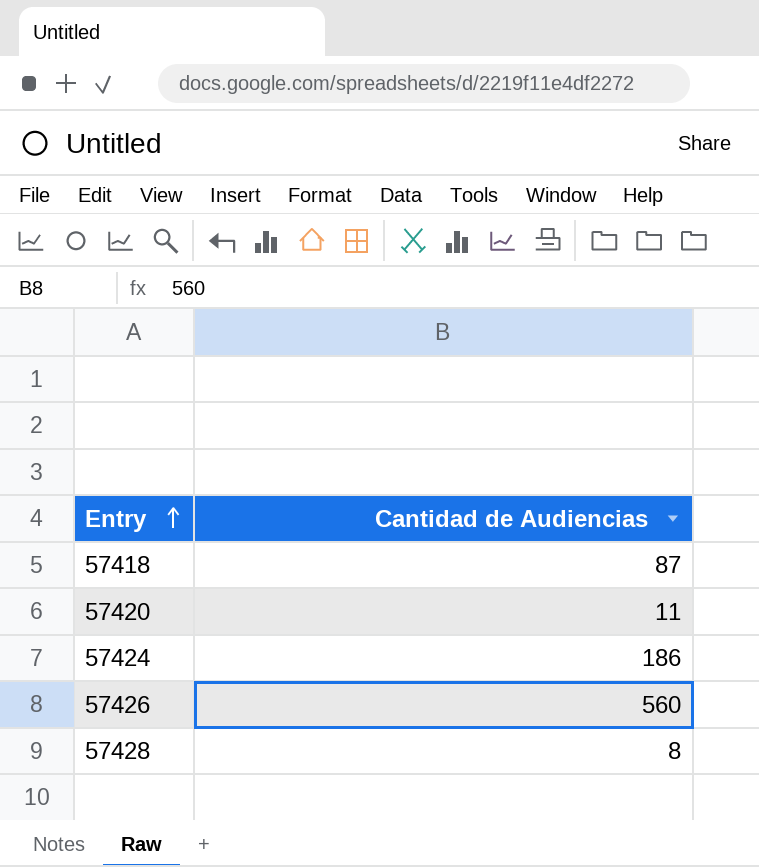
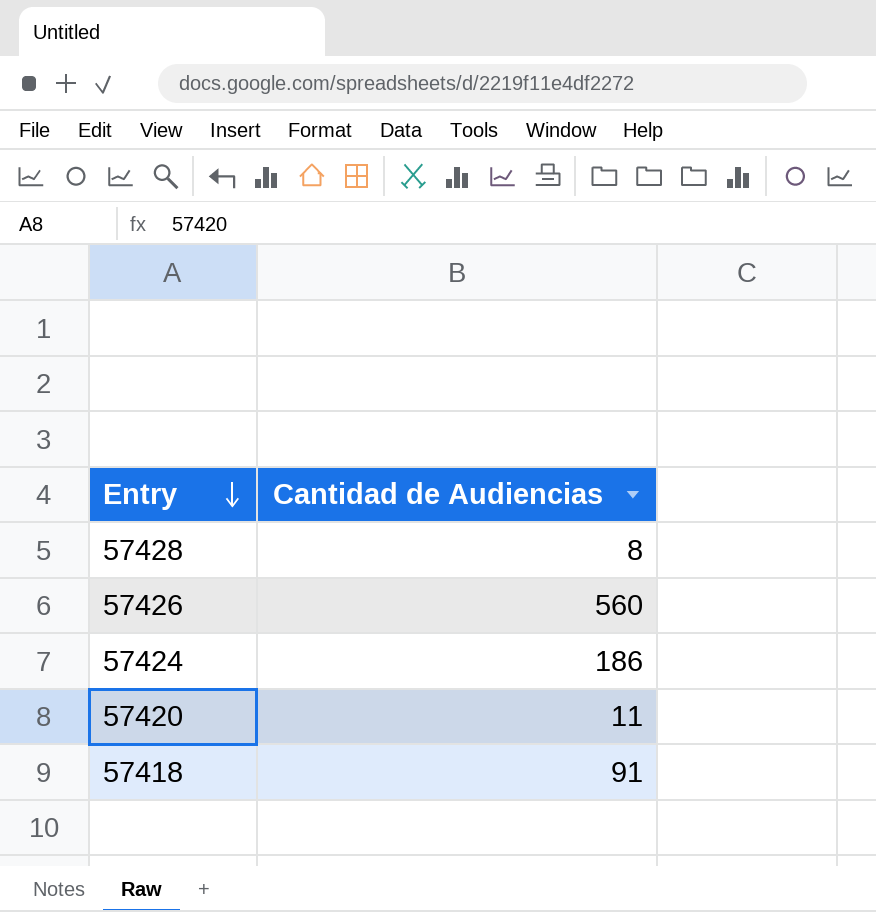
row order: Entry ascending -> Entry descending
57418 | Cantidad de Audiencias: 87 -> 91

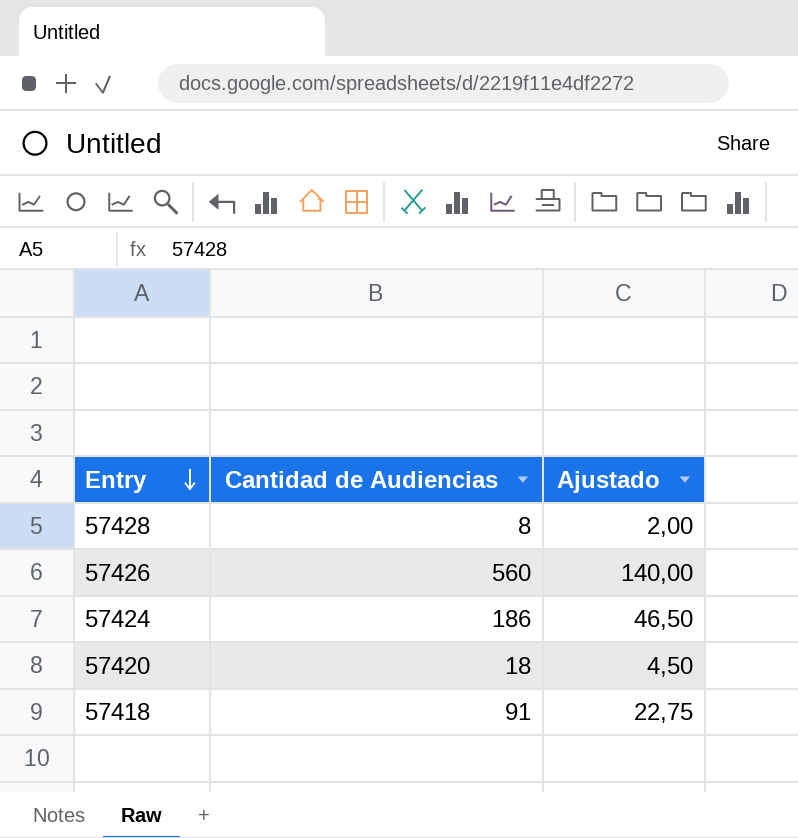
column Ajustado | formula: none -> [Cantidad de Audiencias] * 0,25
57420 | Cantidad de Audiencias: 11 -> 18

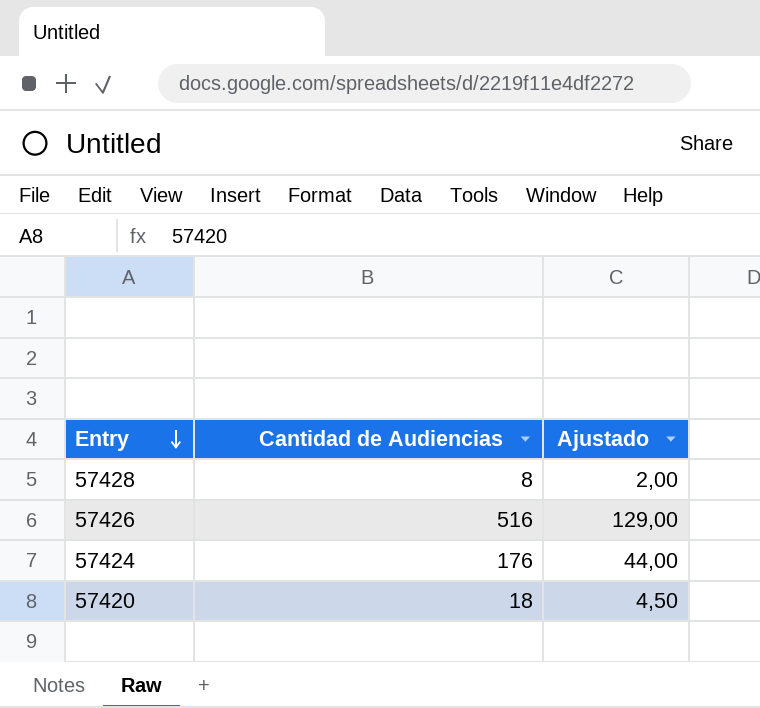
row 57418: 91 | 22,75 -> none
57426 | Cantidad de Audiencias: 560 -> 516
57426 | Ajustado: 140,00 -> 129,00
57424 | Cantidad de Audiencias: 186 -> 176
57424 | Ajustado: 46,50 -> 44,00

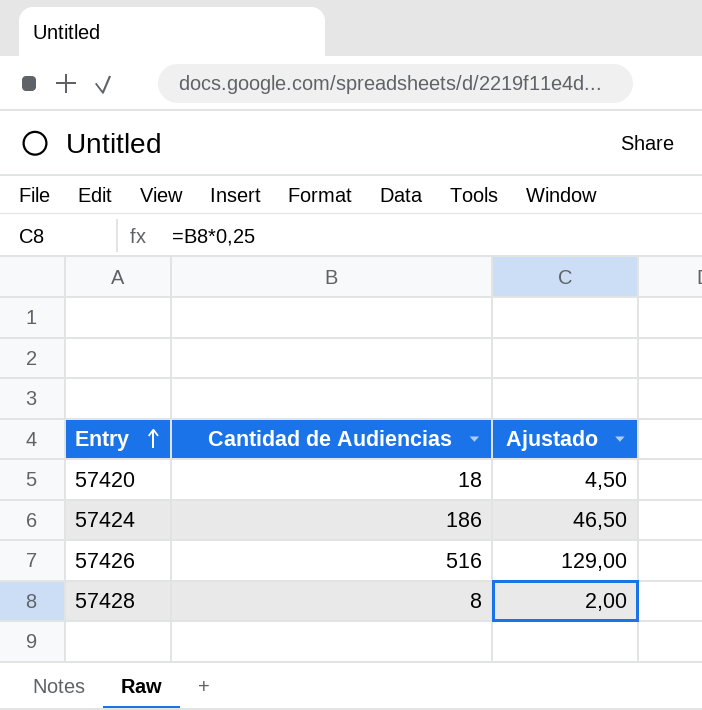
row order: Entry descending -> Entry ascending
57424 | Cantidad de Audiencias: 176 -> 186
57424 | Ajustado: 44,00 -> 46,50

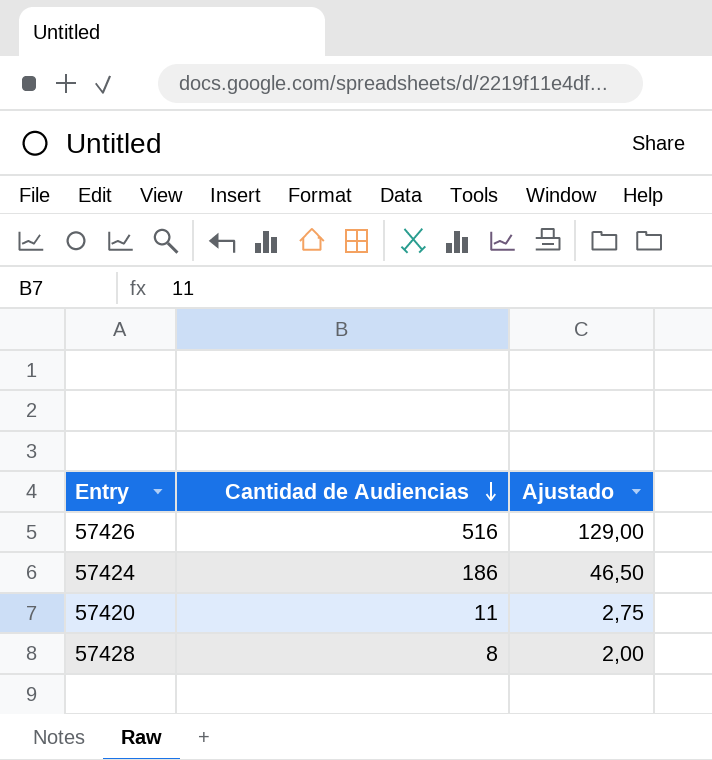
row order: Entry ascending -> Cantidad de Audiencias descending
57420 | Cantidad de Audiencias: 18 -> 11
57420 | Ajustado: 4,50 -> 2,75

